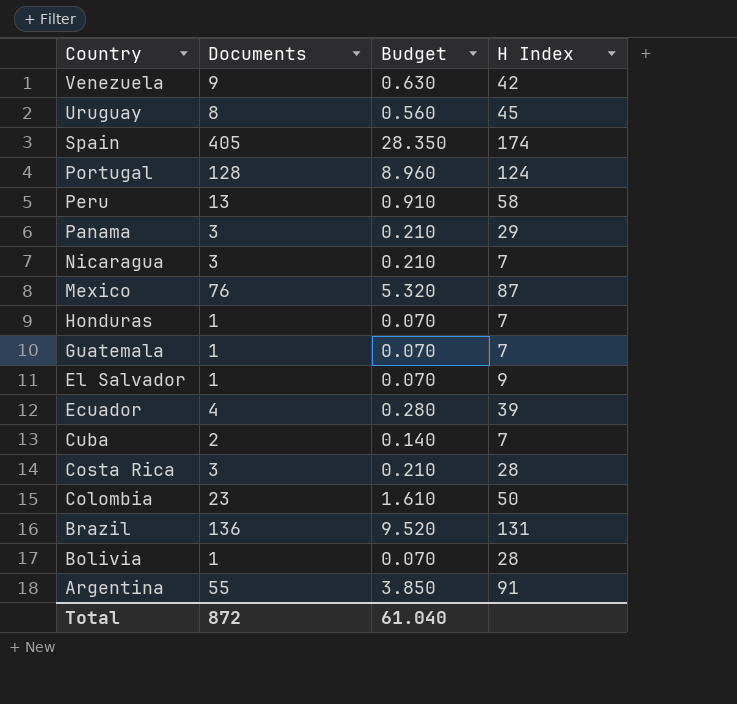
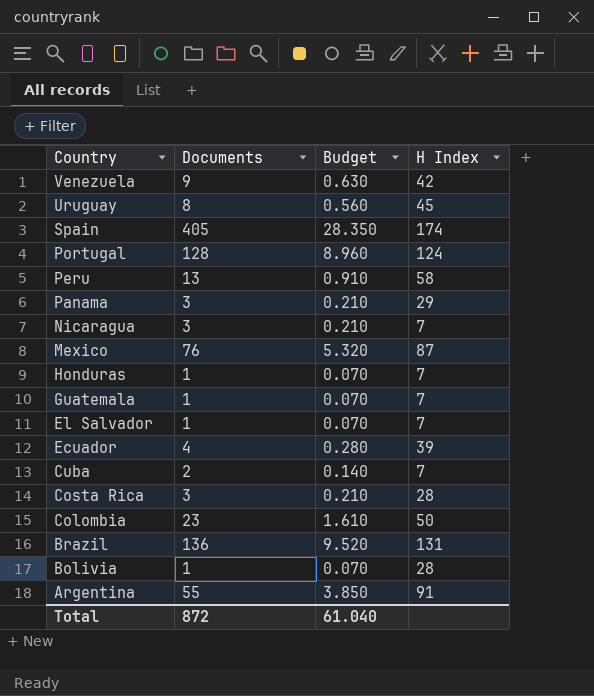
El Salvador | H Index: 9 -> 7

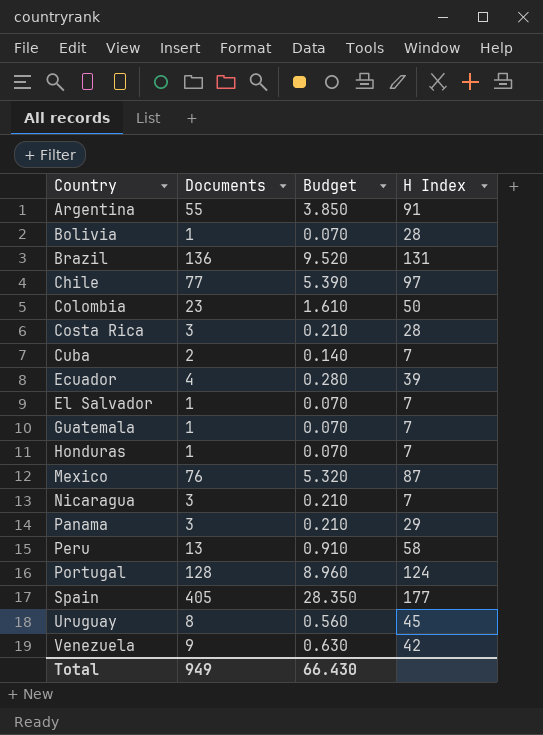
row order: Country descending -> Country ascending
row Chile: none -> 77 | 5.390 | 97
Spain | H Index: 174 -> 177
Total | Documents: 872 -> 949
Total | Budget: 61.040 -> 66.430

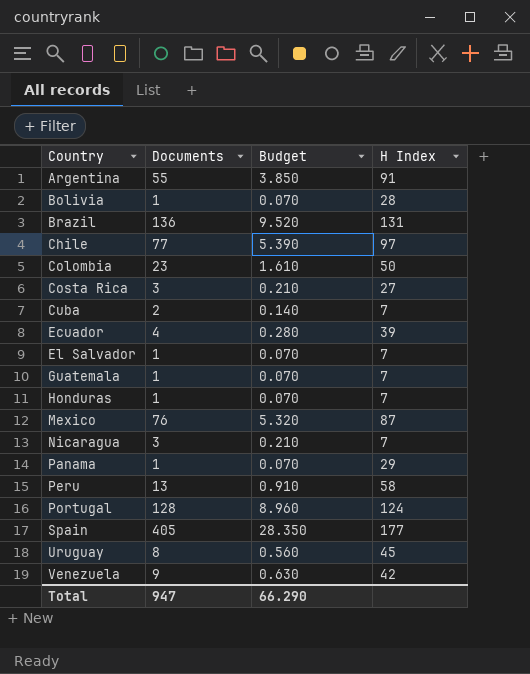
Costa Rica | H Index: 28 -> 27
Panama | Documents: 3 -> 1
Panama | Budget: 0.210 -> 0.070
Total | Documents: 949 -> 947
Total | Budget: 66.430 -> 66.290

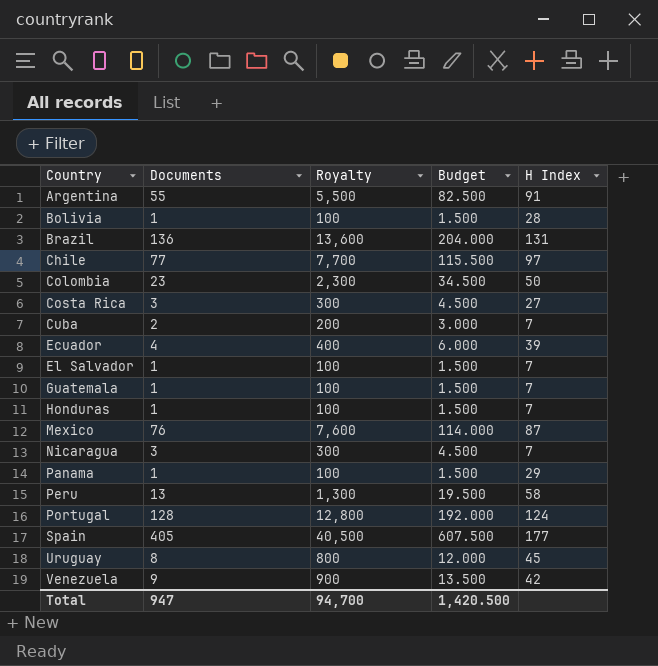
column Royalty | formula: none -> [Documents] * 100
column Budget | formula: [Documents] * 0.07 -> [Documents] * 1.5
Total | Budget: 66.290 -> 1,420.500

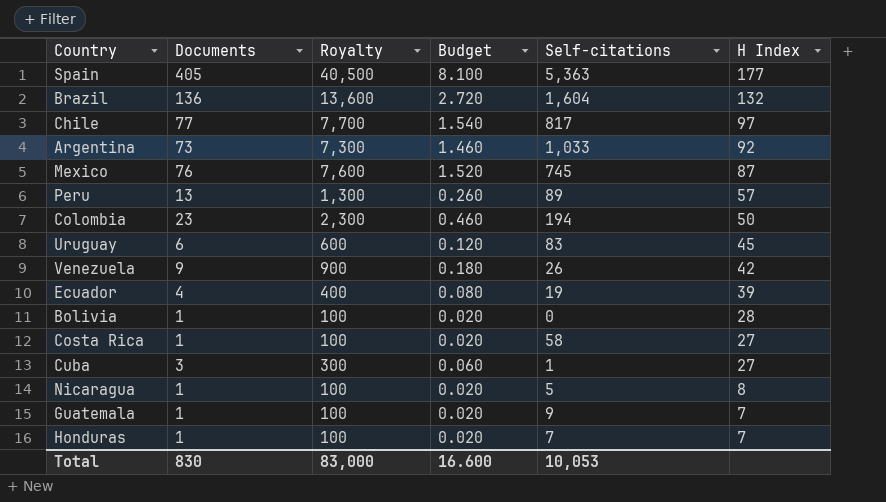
row order: Country ascending -> H Index descending
column Budget | formula: [Documents] * 1.5 -> [Documents] * 0.02
column Self-citations | position: none -> 5
row El Salvador: 1 | 100 | 1.500 | 7 -> none
row Panama: 1 | 100 | 1.500 | 29 -> none
row Portugal: 128 | 12,800 | 192.000 | 124 -> none
Brazil | H Index: 131 -> 132
Argentina | Documents: 55 -> 73
Argentina | Royalty: 5,500 -> 7,300
Argentina | H Index: 91 -> 92
Peru | H Index: 58 -> 57
Uruguay | Documents: 8 -> 6
Uruguay | Royalty: 800 -> 600
Costa Rica | Documents: 3 -> 1
Costa Rica | Royalty: 300 -> 100
Cuba | Documents: 2 -> 3
Cuba | Royalty: 200 -> 300
Cuba | H Index: 7 -> 27
Nicaragua | Documents: 3 -> 1
Nicaragua | Royalty: 300 -> 100
Nicaragua | H Index: 7 -> 8
Total | Documents: 947 -> 830
Total | Royalty: 94,700 -> 83,000
Total | Budget: 1,420.500 -> 16.600

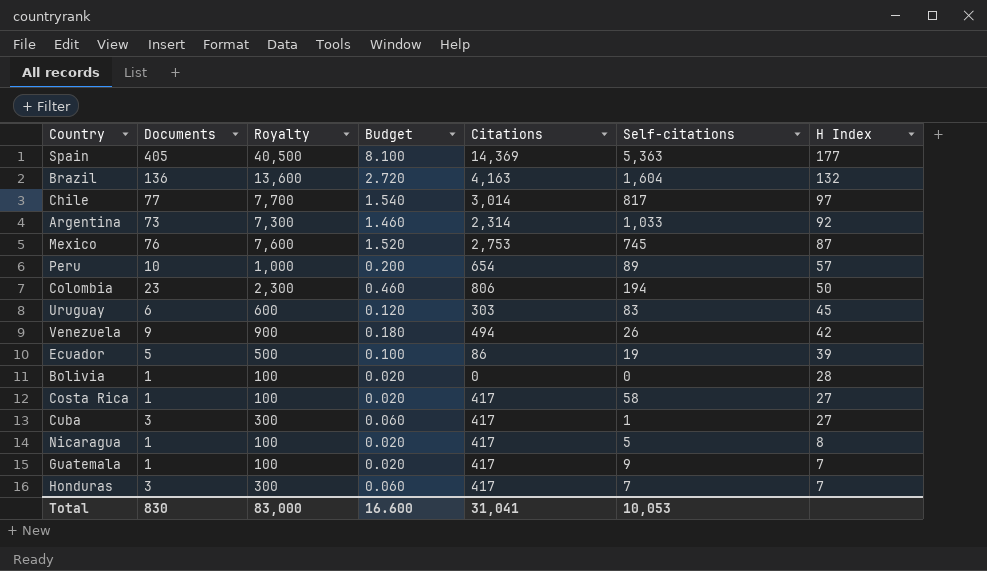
column Citations | position: none -> 5
Peru | Documents: 13 -> 10
Peru | Royalty: 1,300 -> 1,000
Peru | Budget: 0.260 -> 0.200
Ecuador | Documents: 4 -> 5
Ecuador | Royalty: 400 -> 500
Ecuador | Budget: 0.080 -> 0.100
Honduras | Documents: 1 -> 3
Honduras | Royalty: 100 -> 300
Honduras | Budget: 0.020 -> 0.060

